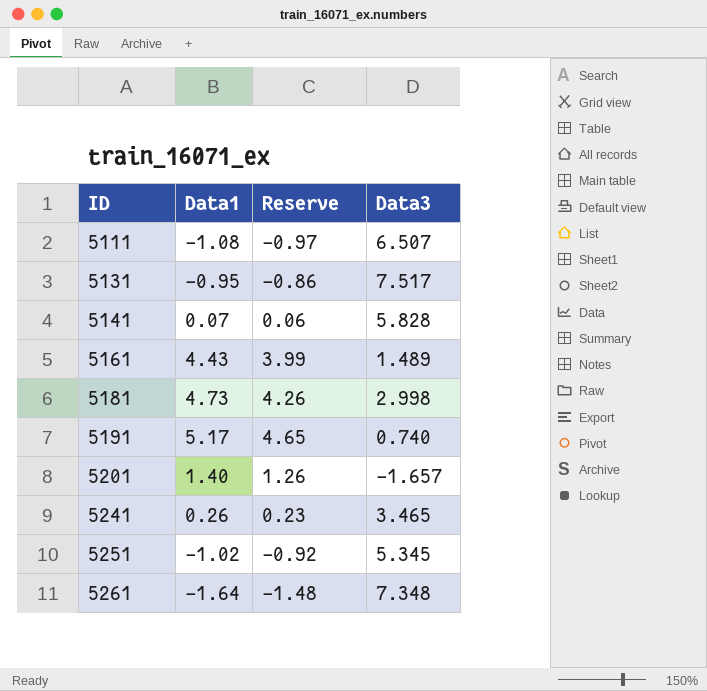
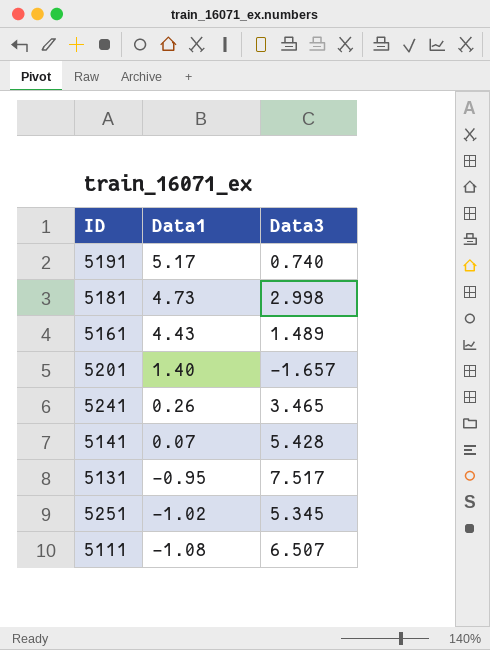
row order: ID ascending -> Data1 descending
column Reserve | formula: [Data1] * 0.9 -> none
row 5261: -1.64 | -1.48 | 7.348 -> none
5141 | Data3: 5.828 -> 5.428

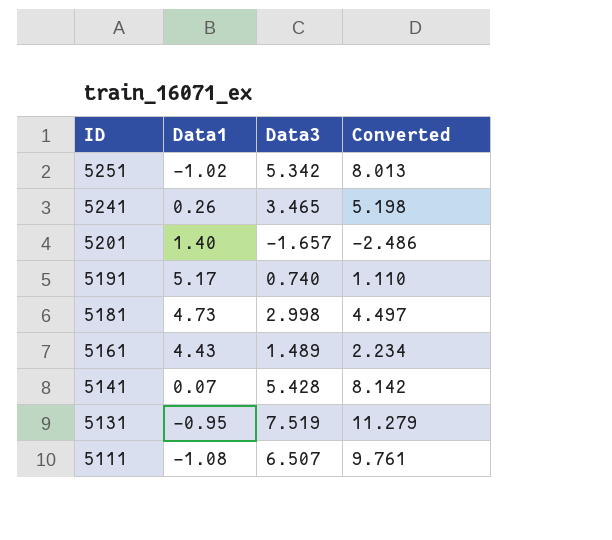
row order: Data1 descending -> ID descending
column Converted | formula: none -> [Data3] * 1.5
5251 | Data3: 5.345 -> 5.342
5131 | Data3: 7.517 -> 7.519

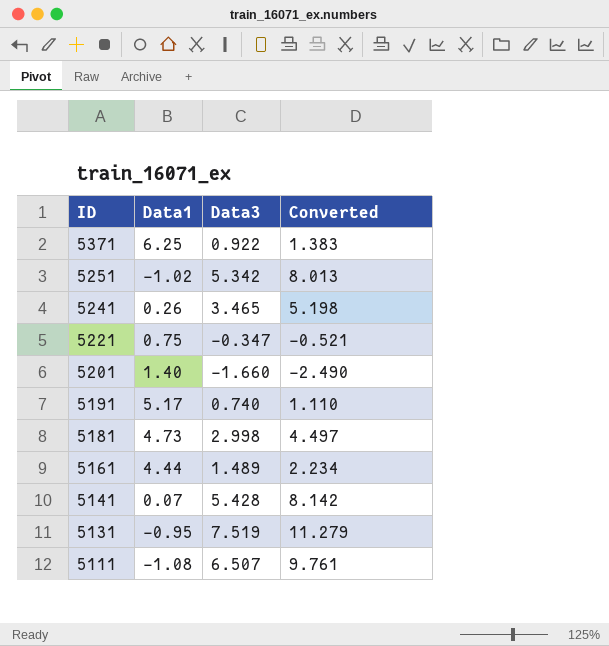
row 5371: none -> 6.25 | 0.922 | 1.383
row 5221: none -> 0.75 | -0.347 | -0.521
5201 | Data3: -1.657 -> -1.660
5201 | Converted: -2.486 -> -2.490
5161 | Data1: 4.43 -> 4.44

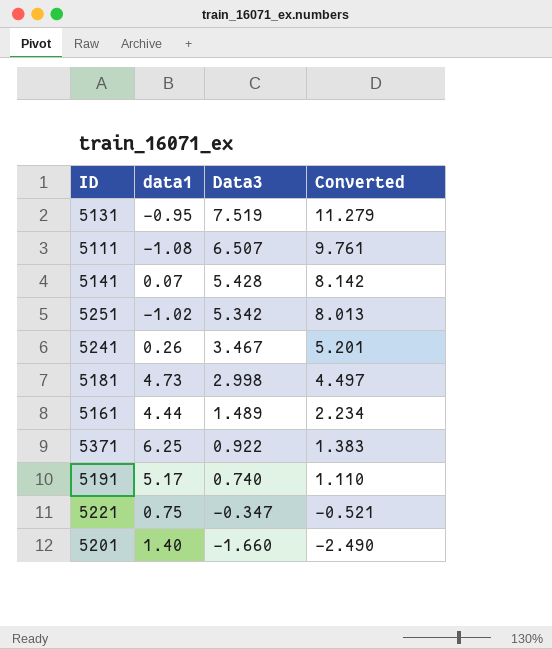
row order: ID descending -> Data3 descending
column name: Data1 -> data1
5241 | Data3: 3.465 -> 3.467
5241 | Converted: 5.198 -> 5.201

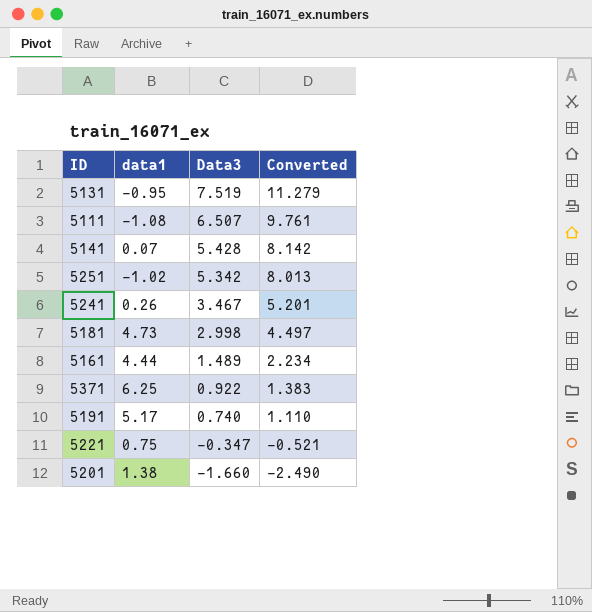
5201 | data1: 1.40 -> 1.38

